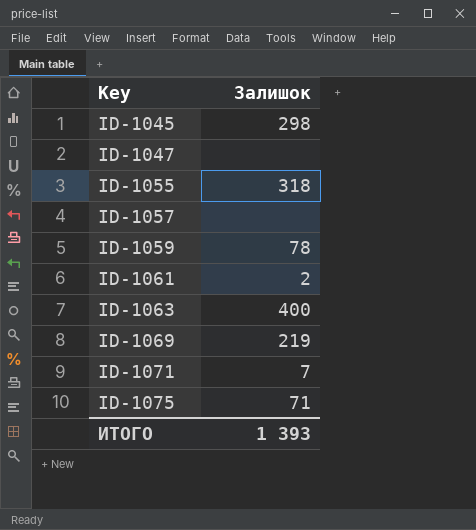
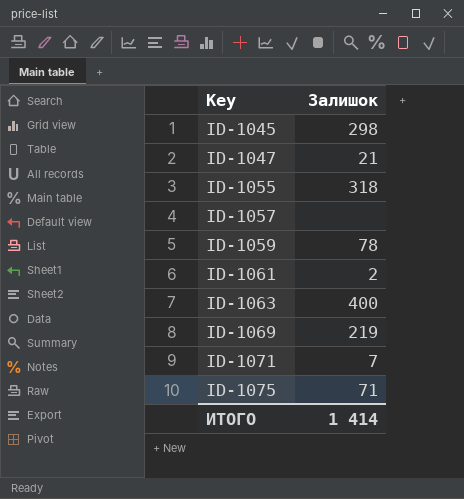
ID-1047 | Залишок: none -> 21
ИТОГО | Залишок: 1 393 -> 1 414

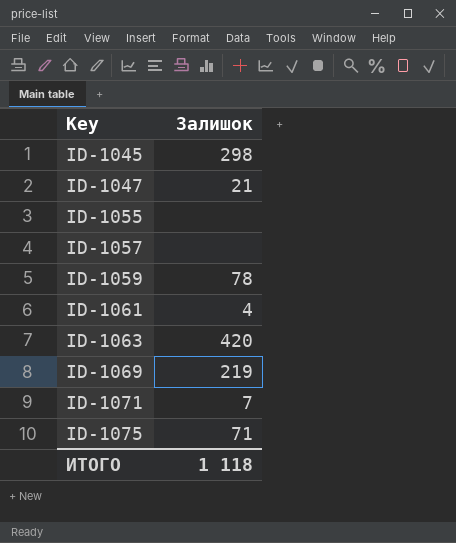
ID-1055 | Залишок: 318 -> none
ID-1061 | Залишок: 2 -> 4
ID-1063 | Залишок: 400 -> 420
ИТОГО | Залишок: 1 414 -> 1 118

